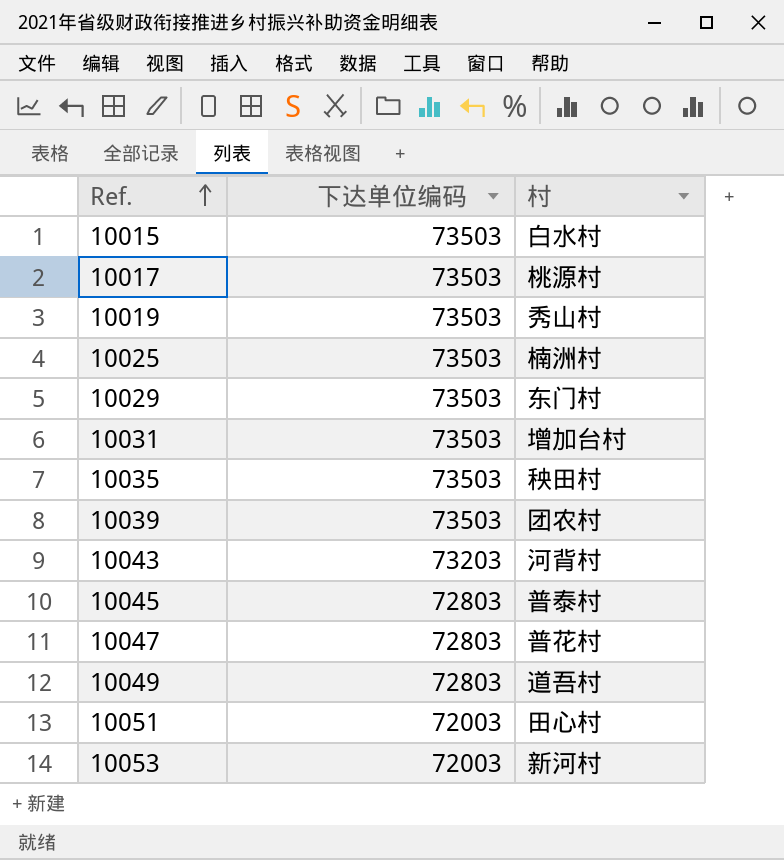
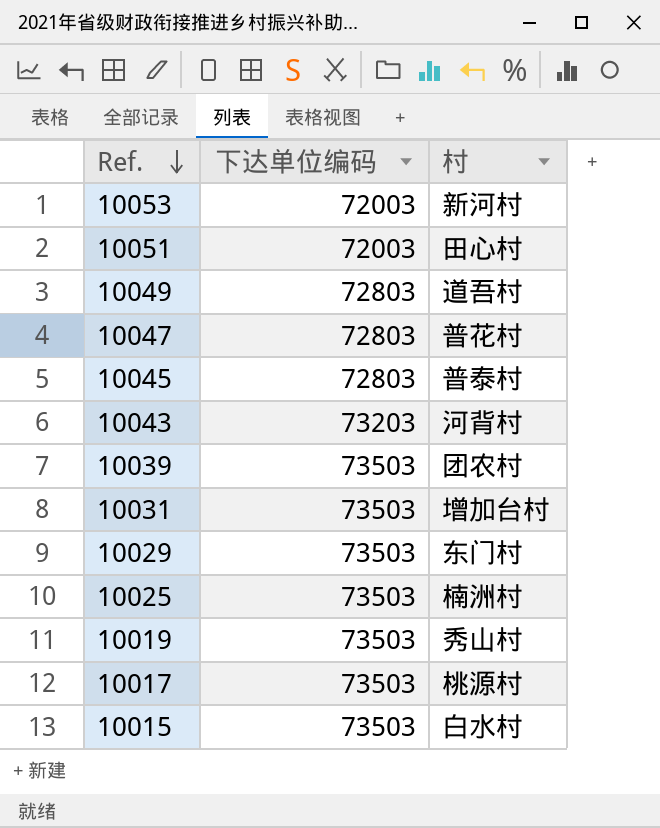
row order: Ref. ascending -> Ref. descending
row 10035: 73503 | 秧田村 -> none

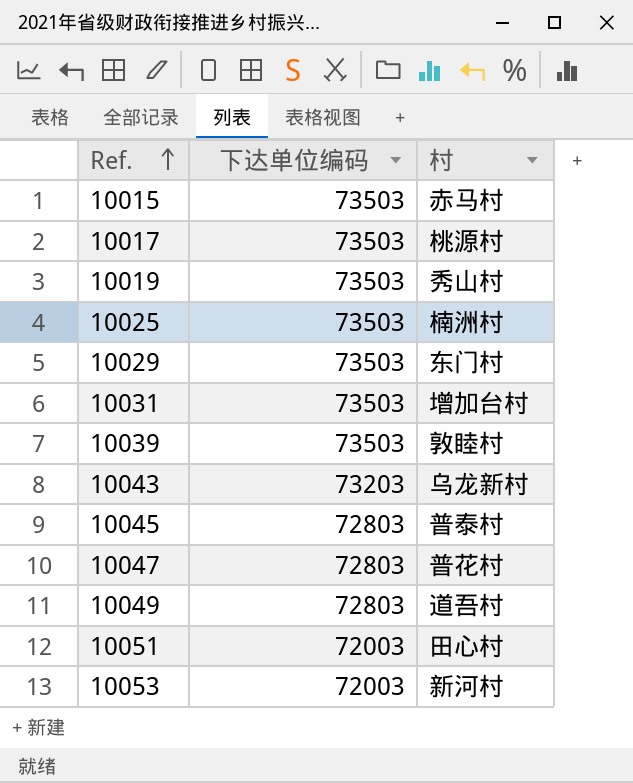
row order: Ref. descending -> Ref. ascending
10015 | 村: 白水村 -> 赤马村
10039 | 村: 团农村 -> 敦睦村
10043 | 村: 河背村 -> 乌龙新村

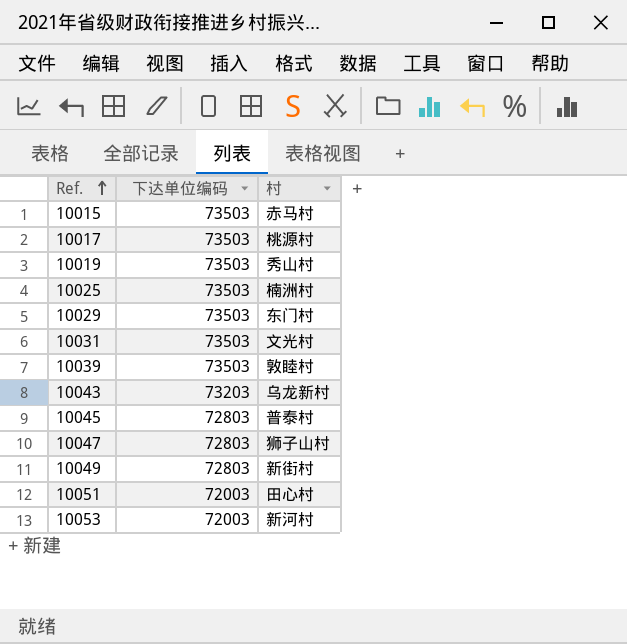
10031 | 村: 增加台村 -> 文光村
10047 | 村: 普花村 -> 狮子山村
10049 | 村: 道吾村 -> 新街村

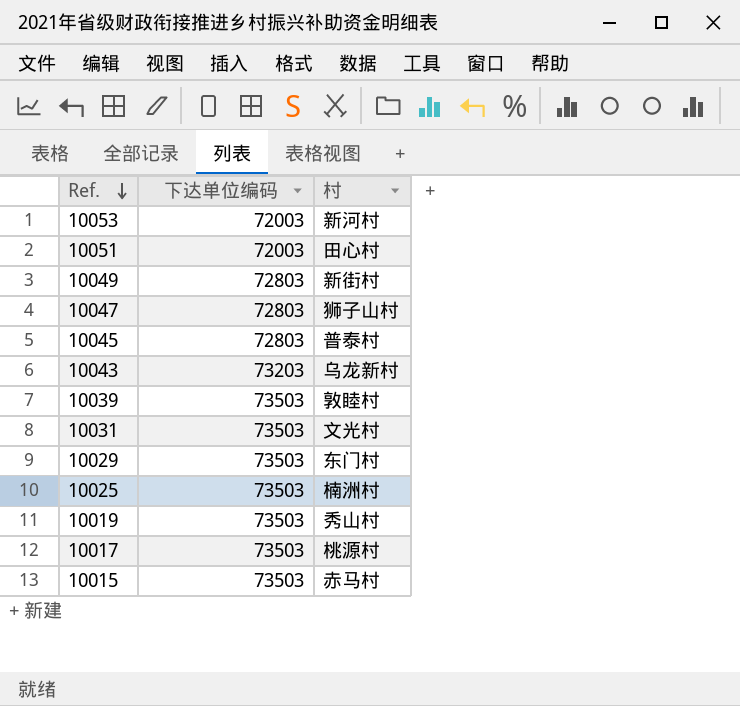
row order: Ref. ascending -> Ref. descending

